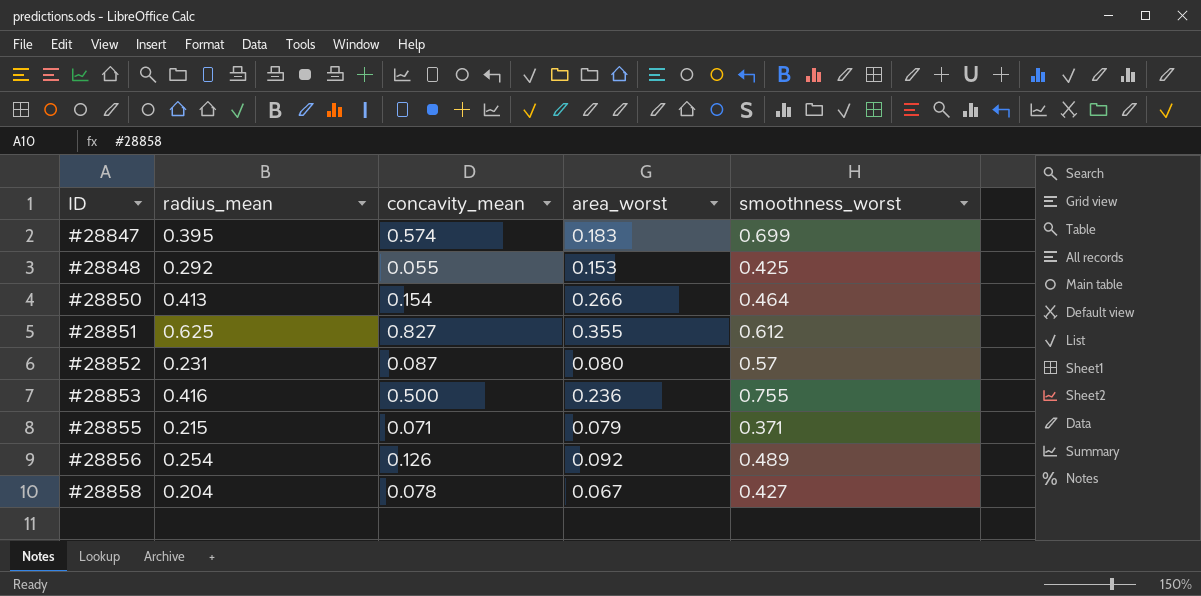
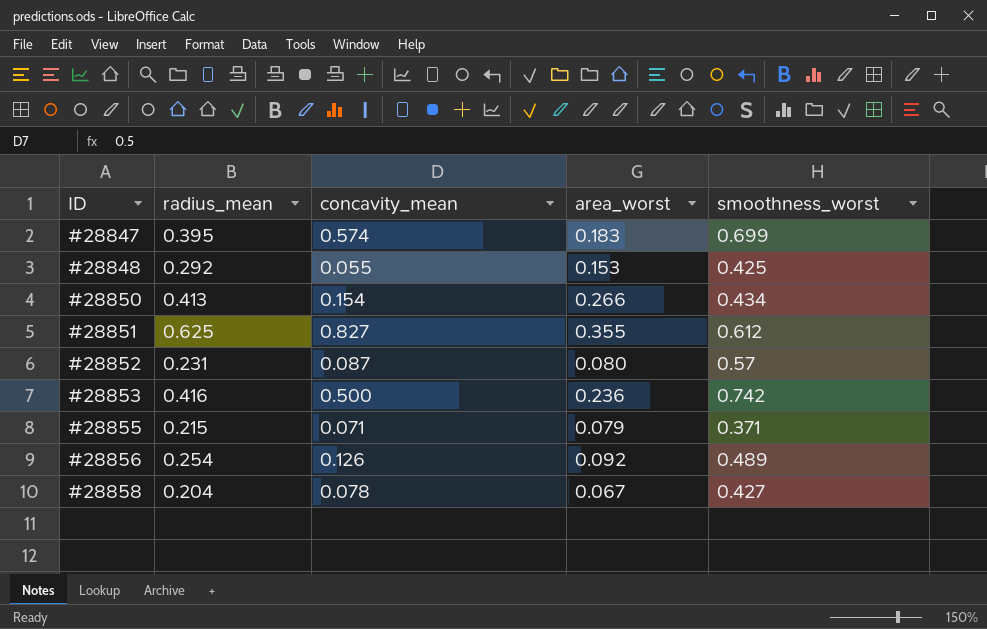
#28850 | smoothness_worst: 0.464 -> 0.434
#28853 | smoothness_worst: 0.755 -> 0.742

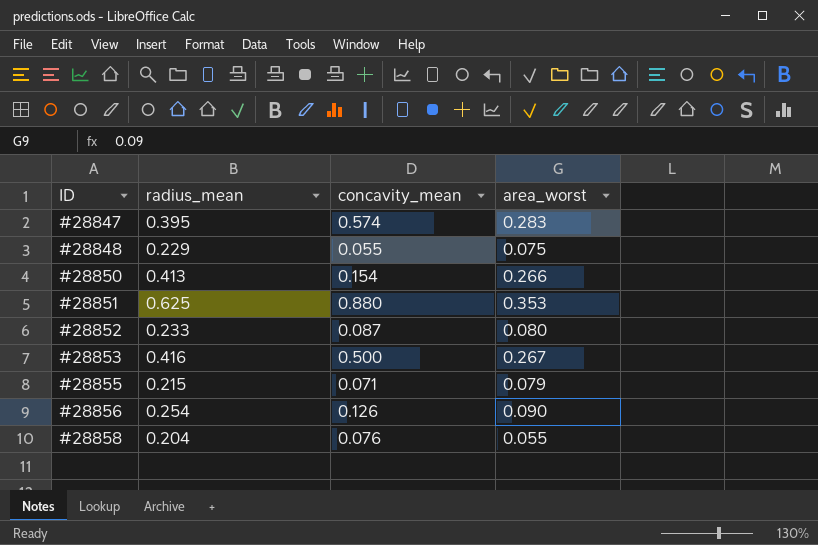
column smoothness_worst | position: 5 -> none
#28847 | area_worst: 0.183 -> 0.283
#28848 | radius_mean: 0.292 -> 0.229
#28848 | area_worst: 0.153 -> 0.075
#28851 | concavity_mean: 0.827 -> 0.880
#28851 | area_worst: 0.355 -> 0.353
#28852 | radius_mean: 0.231 -> 0.233
#28853 | area_worst: 0.236 -> 0.267
#28856 | area_worst: 0.092 -> 0.090
#28858 | concavity_mean: 0.078 -> 0.076
#28858 | area_worst: 0.067 -> 0.055

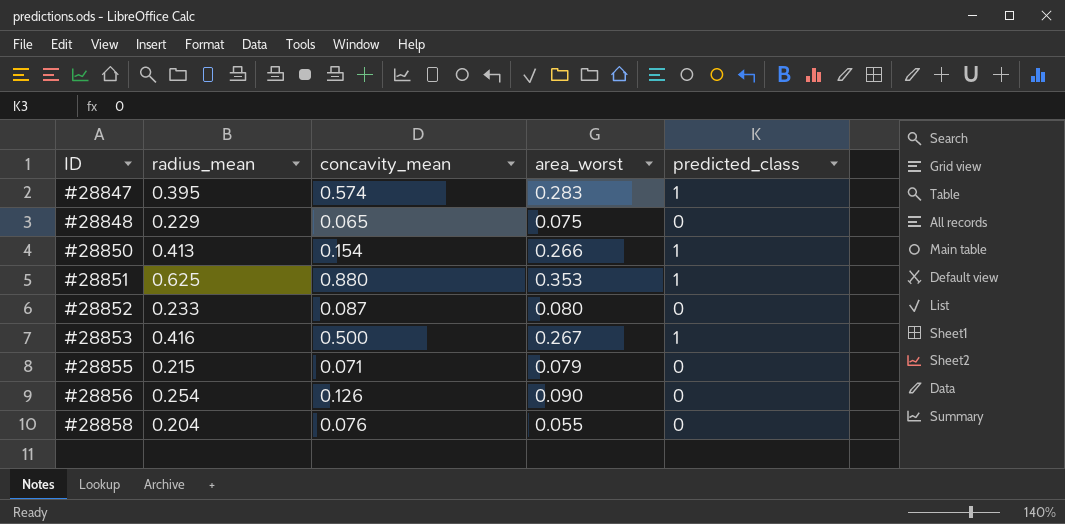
column predicted_class | position: none -> 5
#28848 | concavity_mean: 0.055 -> 0.065

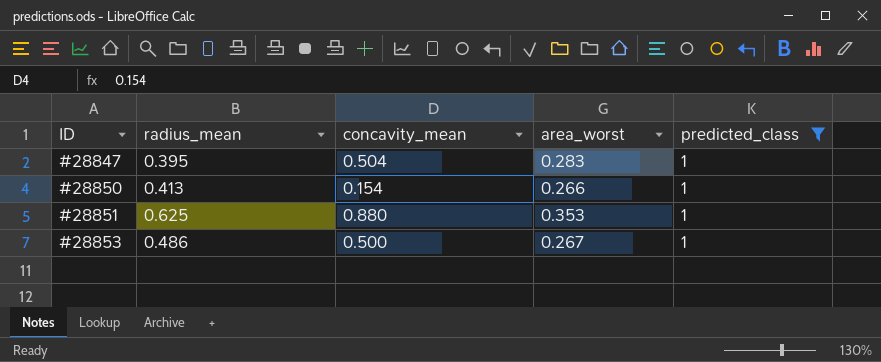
filter: none -> predicted_class = 1
#28847 | concavity_mean: 0.574 -> 0.504
#28853 | radius_mean: 0.416 -> 0.486

